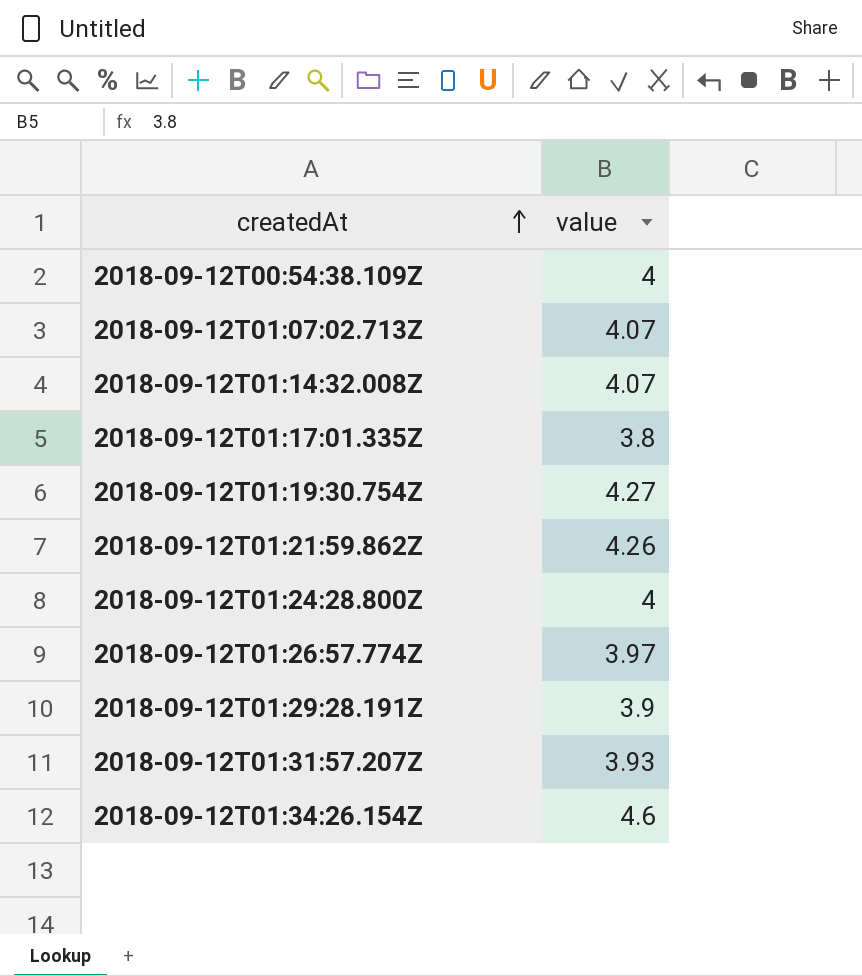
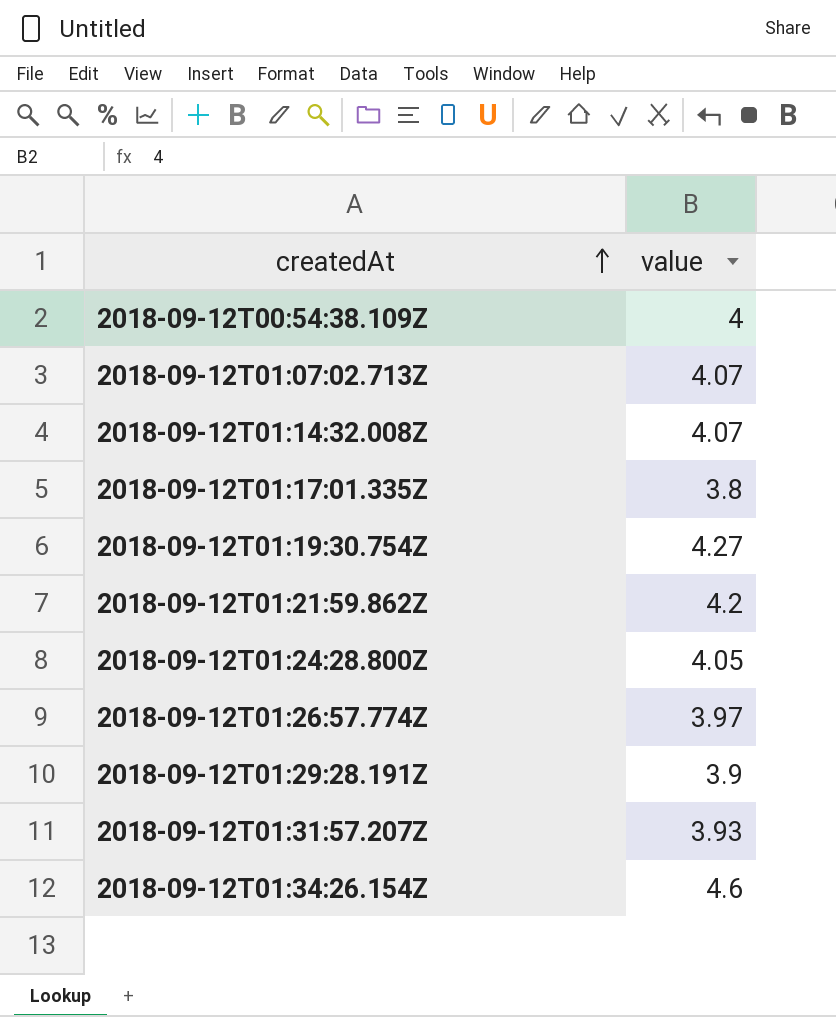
2018-09-12T01:21:59.862Z | value: 4.26 -> 4.2
2018-09-12T01:24:28.800Z | value: 4 -> 4.05

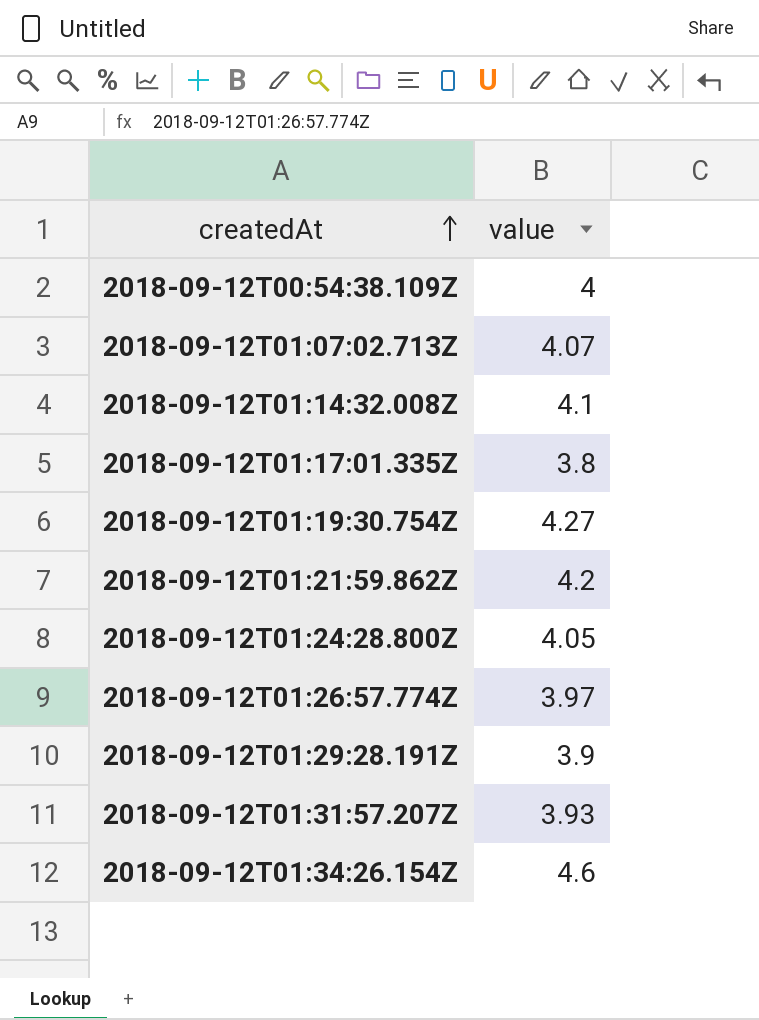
2018-09-12T01:14:32.008Z | value: 4.07 -> 4.1

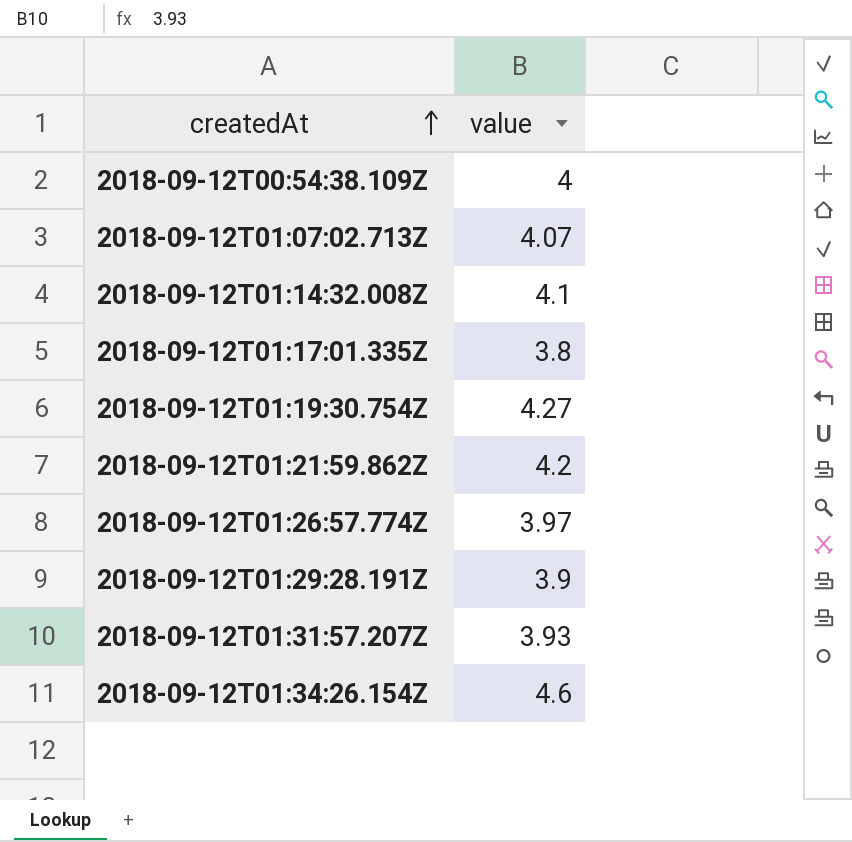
row 2018-09-12T01:24:28.800Z: 4.05 -> none

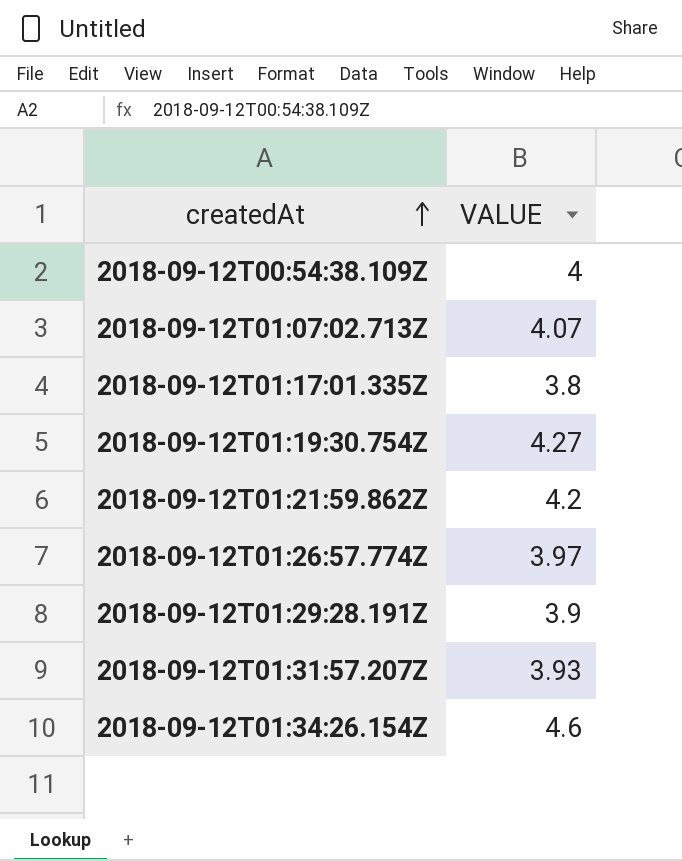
column name: value -> VALUE
row 2018-09-12T01:14:32.008Z: 4.1 -> none

